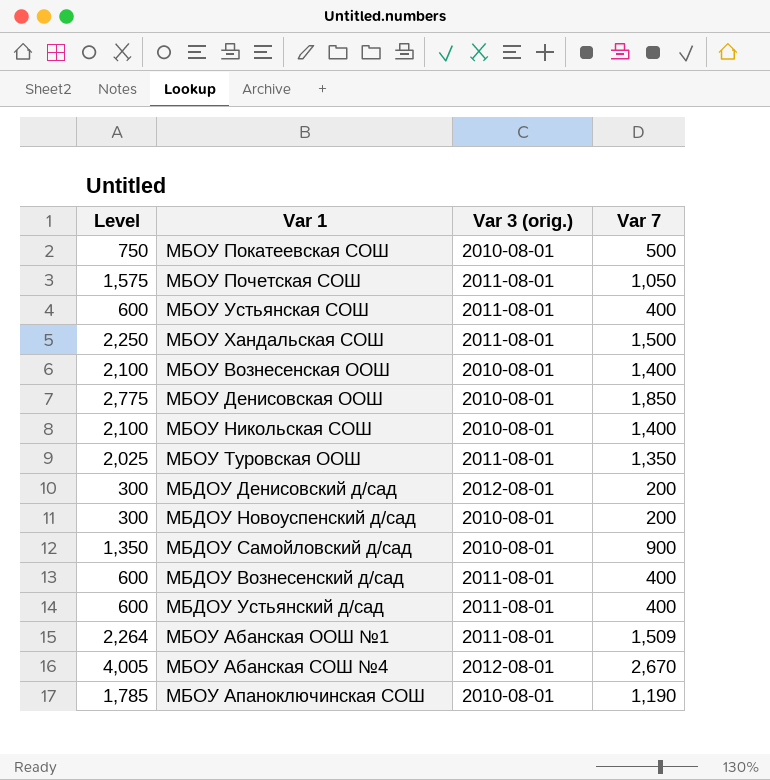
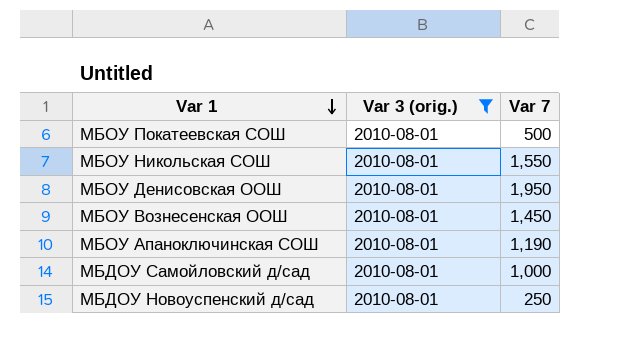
filter: none -> Var 3 (orig.) = 2010-08-01
row order: none -> Var 1 descending
column Level | formula: [Var 7] * 1.5 -> none
МБОУ Никольская СОШ | Var 7: 1,400 -> 1,550
МБОУ Денисовская ООШ | Var 7: 1,850 -> 1,950
МБОУ Вознесенская ООШ | Var 7: 1,400 -> 1,450
МБДОУ Самойловский д/сад | Var 7: 900 -> 1,000
МБДОУ Новоуспенский д/сад | Var 7: 200 -> 250

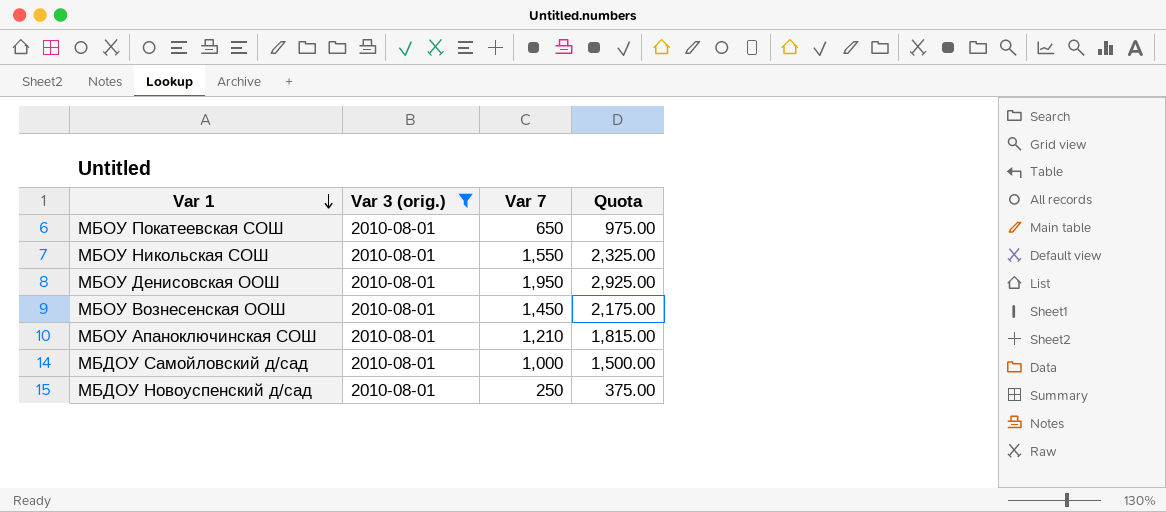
column Quota | formula: none -> [Var 7] * 1.5
МБОУ Покатеевская СОШ | Var 7: 500 -> 650
МБОУ Апаноключинская СОШ | Var 7: 1,190 -> 1,210

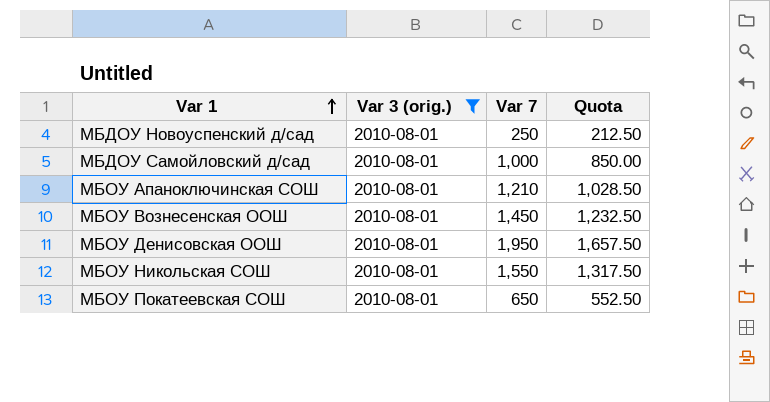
row order: Var 1 descending -> Var 1 ascending
column Quota | formula: [Var 7] * 1.5 -> [Var 7] * 0.85

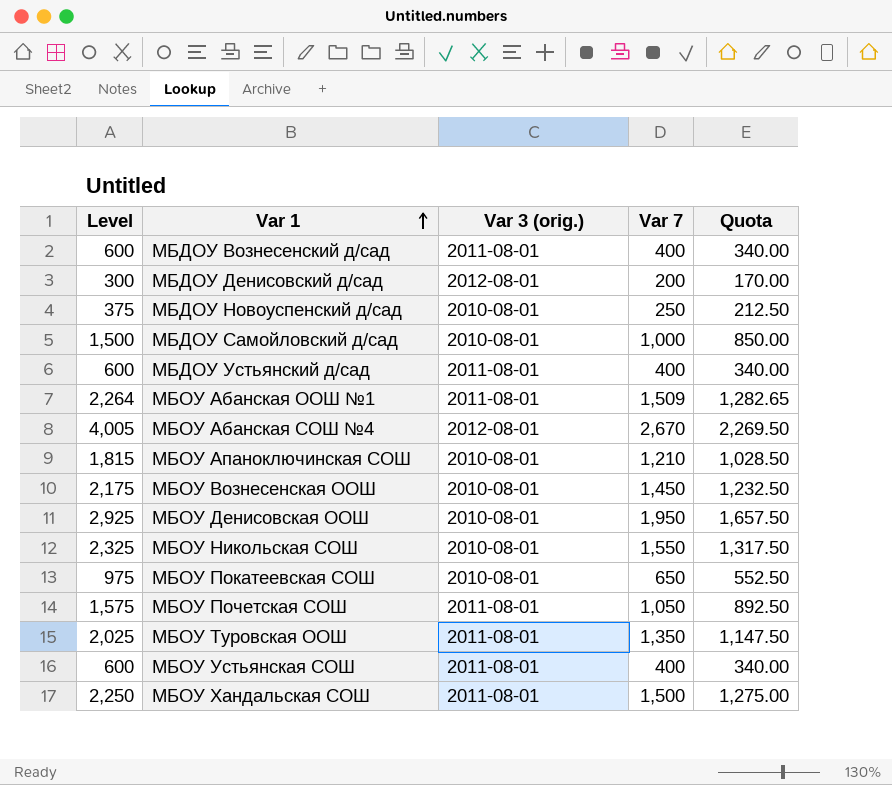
filter: Var 3 (orig.) = 2010-08-01 -> none
column Level | formula: none -> [Var 7] * 1.5

